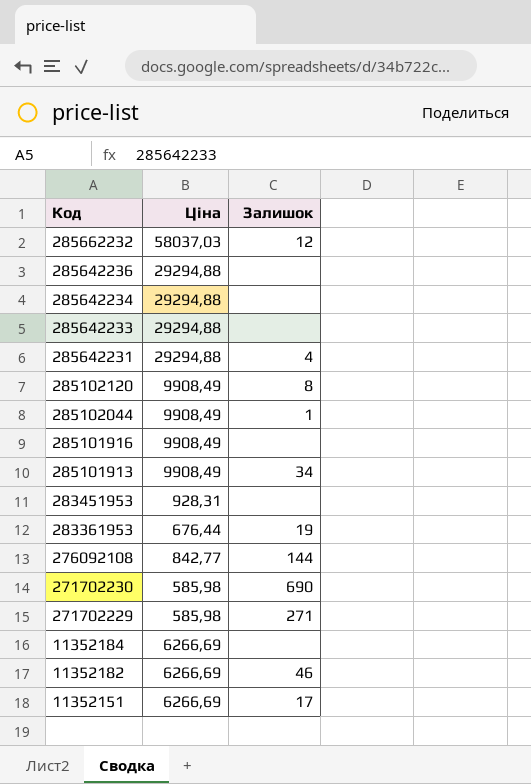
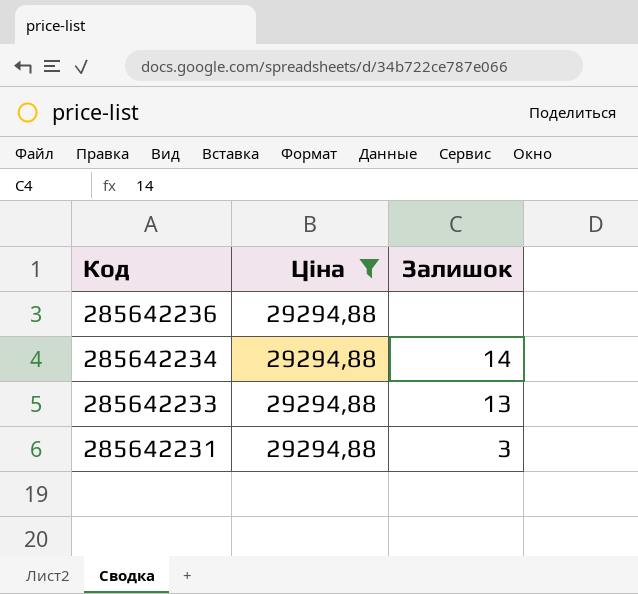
filter: none -> Ціна = 29294,88
285642234 | Залишок: none -> 14
285642233 | Залишок: none -> 13
285642231 | Залишок: 4 -> 3

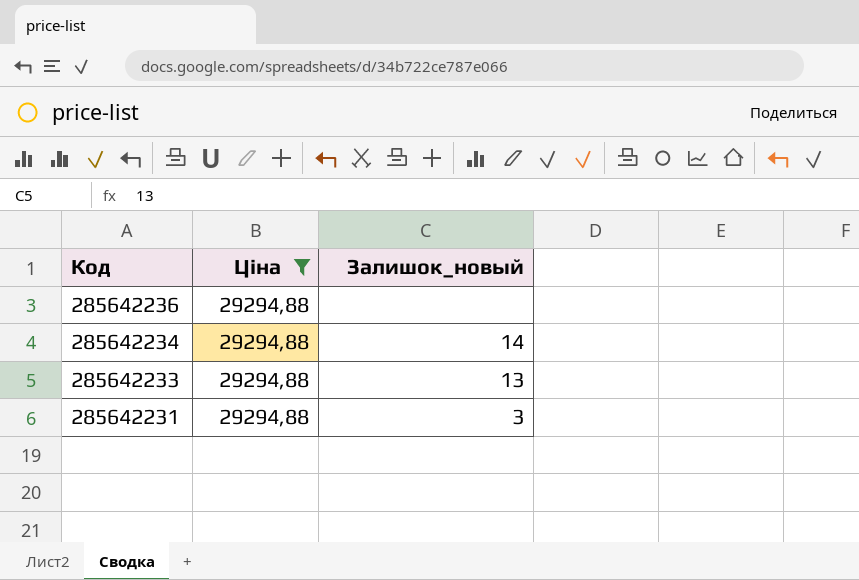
column name: Залишок -> Залишок_новый

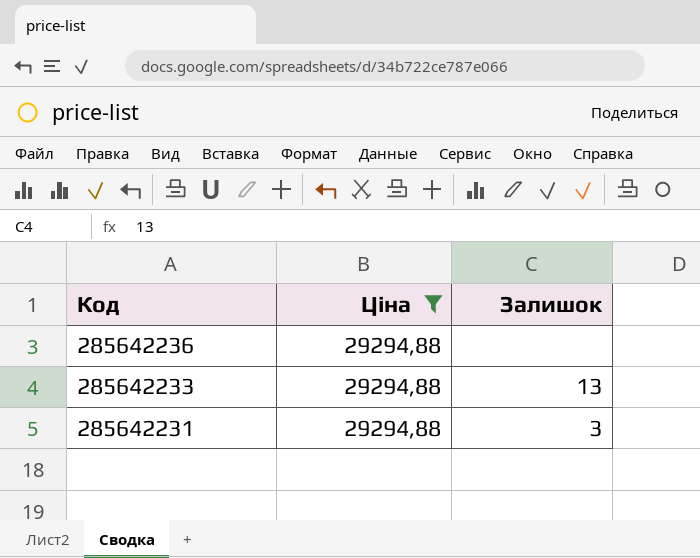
column name: Залишок_новый -> Залишок
row 285642234: 29294,88 | 14 -> none

